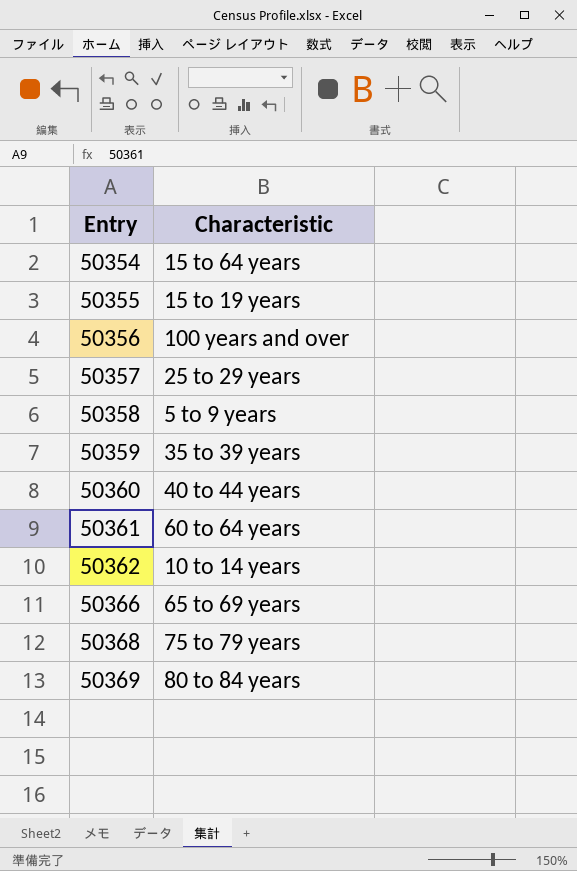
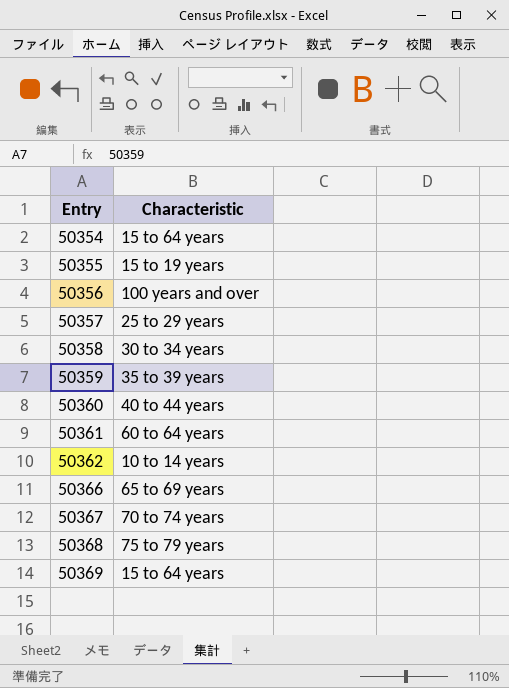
50358 | Characteristic: 5 to 9 years -> 30 to 34 years
row 50367: none -> 70 to 74 years
50369 | Characteristic: 80 to 84 years -> 15 to 64 years

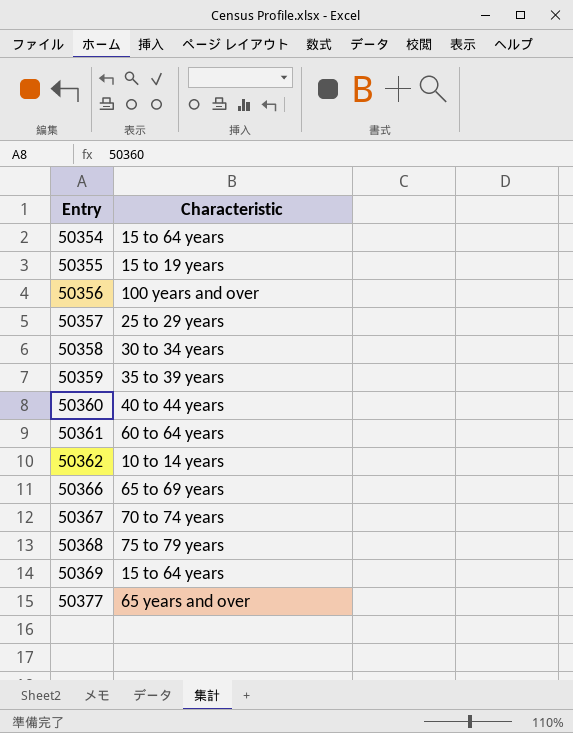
row 50377: none -> 65 years and over

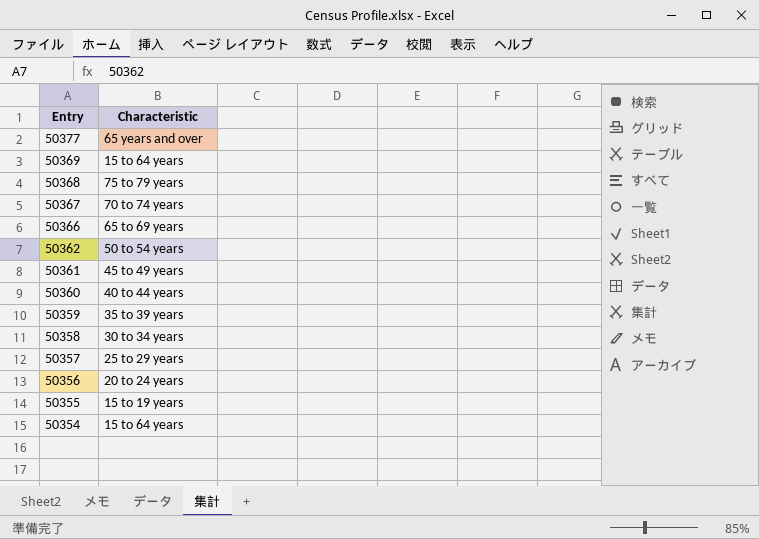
row order: Entry ascending -> Entry descending
50362 | Characteristic: 10 to 14 years -> 50 to 54 years
50361 | Characteristic: 60 to 64 years -> 45 to 49 years
50356 | Characteristic: 100 years and over -> 20 to 24 years

